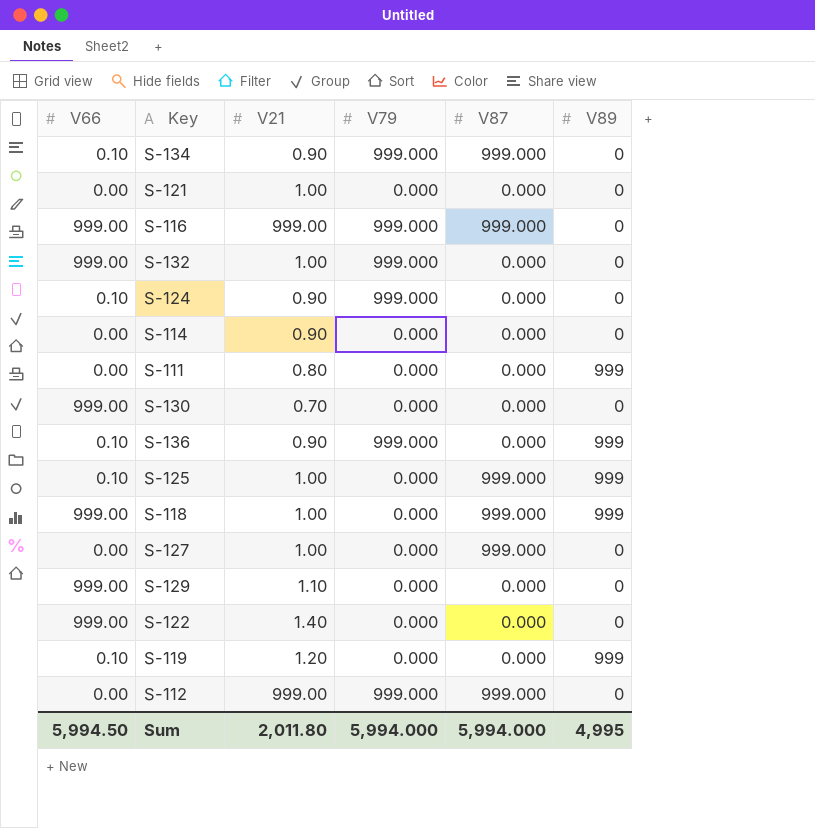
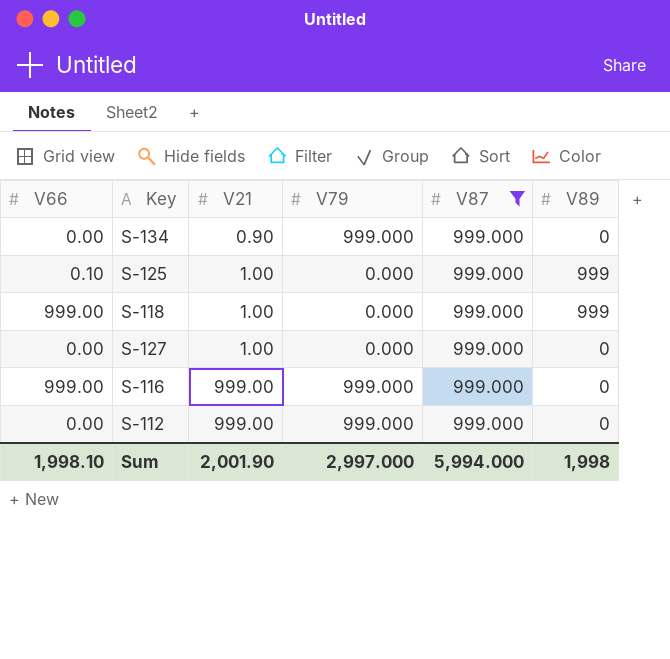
filter: none -> V87 = 999.000
row order: none -> V21 ascending
S-134 | V66: 0.10 -> 0.00
Sum | V66: 5,994.50 -> 1,998.10
Sum | V21: 2,011.80 -> 2,001.90
Sum | V79: 5,994.000 -> 2,997.000
Sum | V89: 4,995 -> 1,998

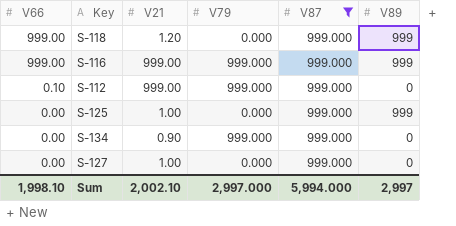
row order: V21 ascending -> V66 descending
S-118 | V21: 1.00 -> 1.20
S-116 | V89: 0 -> 999
S-112 | V66: 0.00 -> 0.10
S-125 | V66: 0.10 -> 0.00
Sum | V21: 2,001.90 -> 2,002.10
Sum | V89: 1,998 -> 2,997

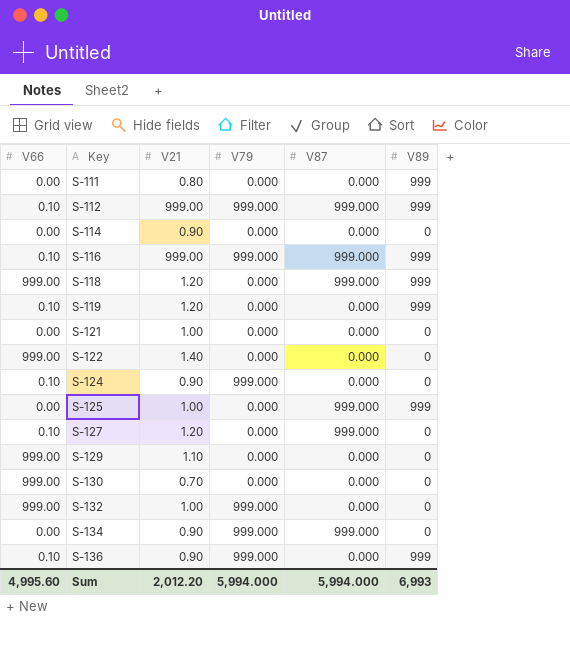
filter: V87 = 999.000 -> none
row order: V66 descending -> Key ascending
S-112 | V89: 0 -> 999
S-116 | V66: 999.00 -> 0.10
S-127 | V66: 0.00 -> 0.10
S-127 | V21: 1.00 -> 1.20
Sum | V66: 1,998.10 -> 4,995.60
Sum | V21: 2,002.10 -> 2,012.20
Sum | V79: 2,997.000 -> 5,994.000
Sum | V89: 2,997 -> 6,993

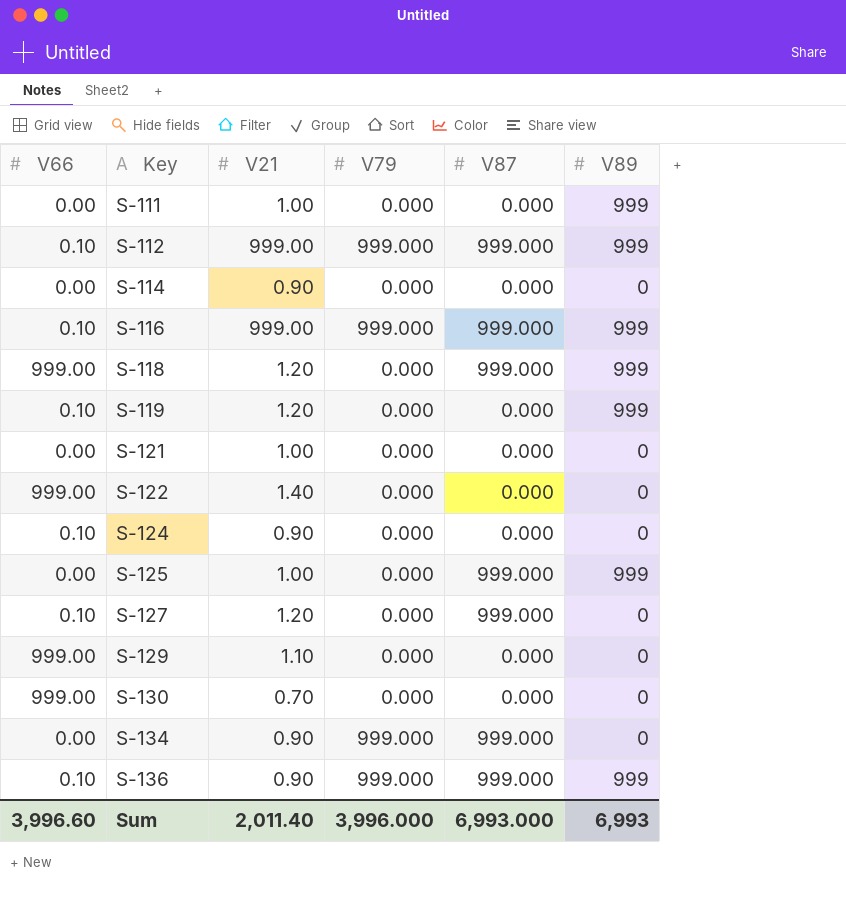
row S-132: 999.00 | 1.00 | 999.000 | 0.000 | 0 -> none
S-111 | V21: 0.80 -> 1.00
S-124 | V79: 999.000 -> 0.000
S-136 | V87: 0.000 -> 999.000
Sum | V66: 4,995.60 -> 3,996.60
Sum | V21: 2,012.20 -> 2,011.40
Sum | V79: 5,994.000 -> 3,996.000
Sum | V87: 5,994.000 -> 6,993.000

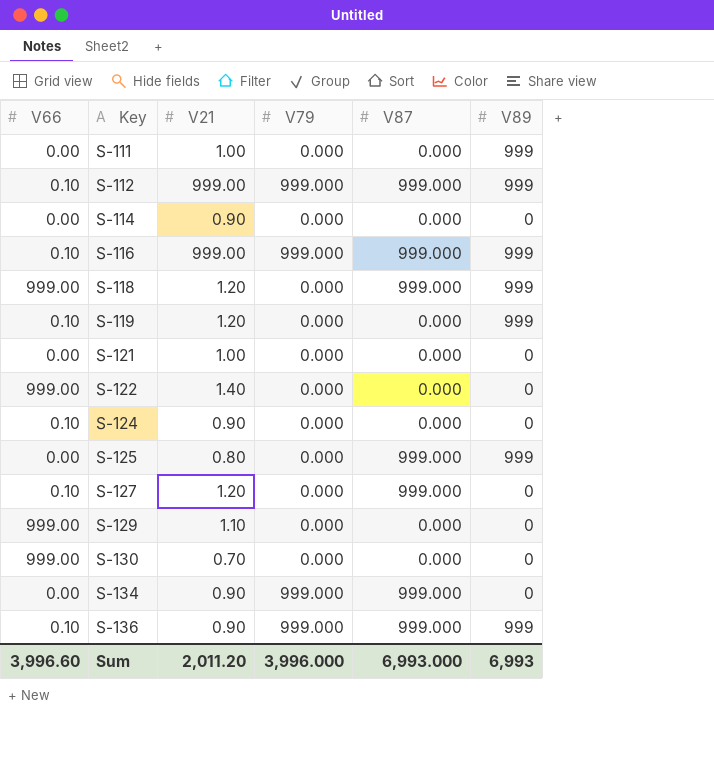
S-125 | V21: 1.00 -> 0.80
Sum | V21: 2,011.40 -> 2,011.20

